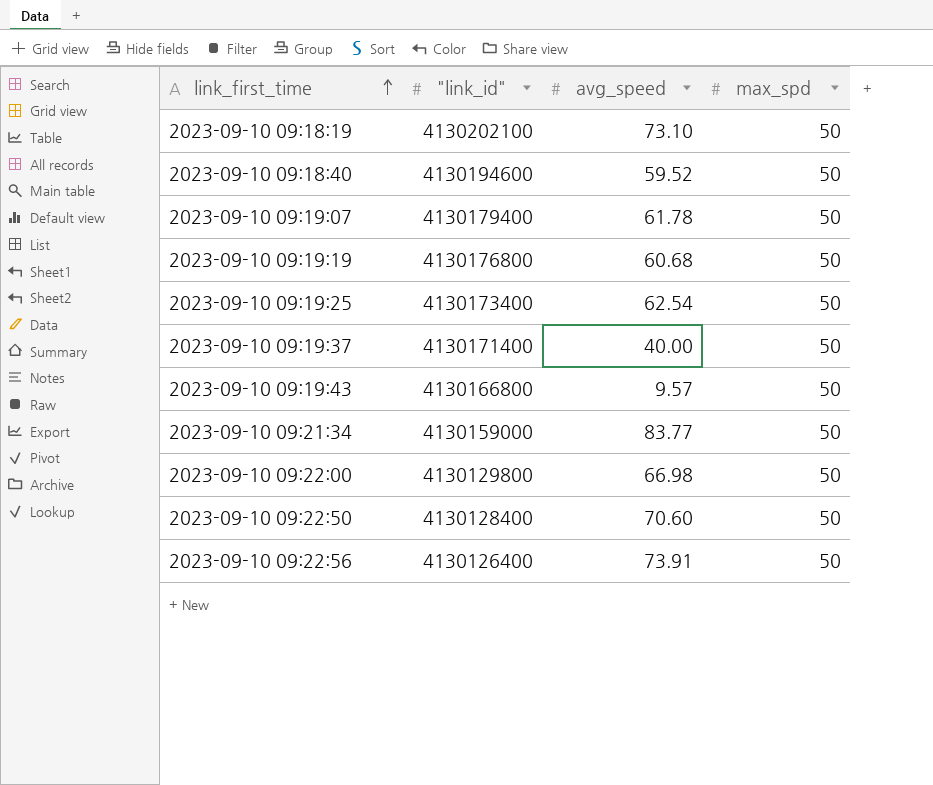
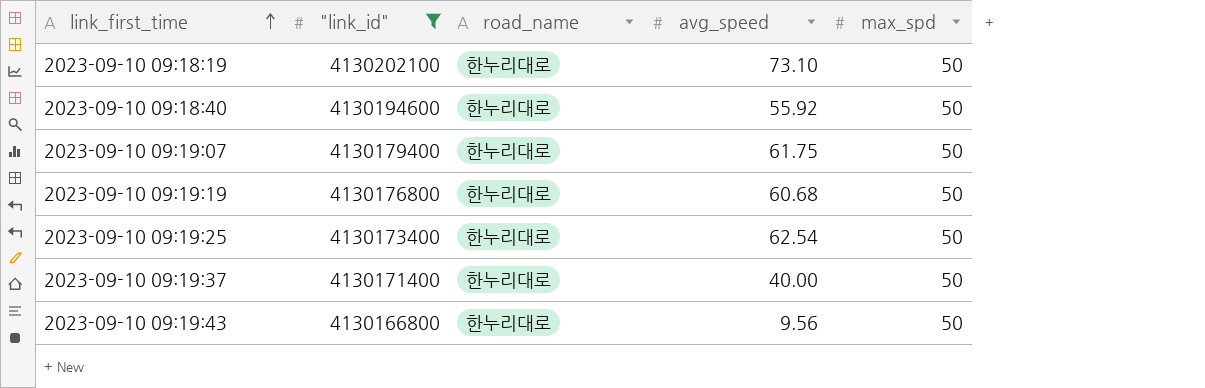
filter: none -> "link_id" >= 4130166800
column road_name | position: none -> 3
2023-09-10 09:18:40 | avg_speed: 59.52 -> 55.92
2023-09-10 09:19:07 | avg_speed: 61.78 -> 61.75
2023-09-10 09:19:43 | avg_speed: 9.57 -> 9.56

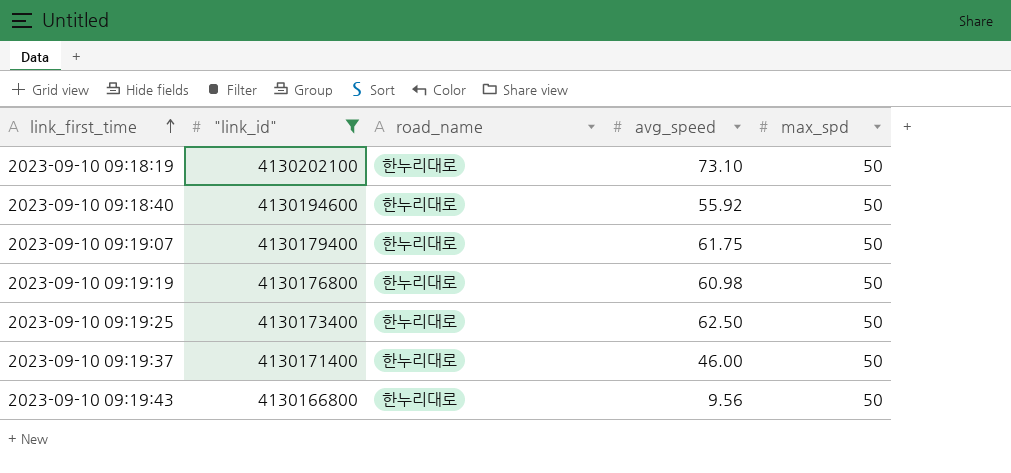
2023-09-10 09:19:19 | avg_speed: 60.68 -> 60.98
2023-09-10 09:19:25 | avg_speed: 62.54 -> 62.50
2023-09-10 09:19:37 | avg_speed: 40.00 -> 46.00

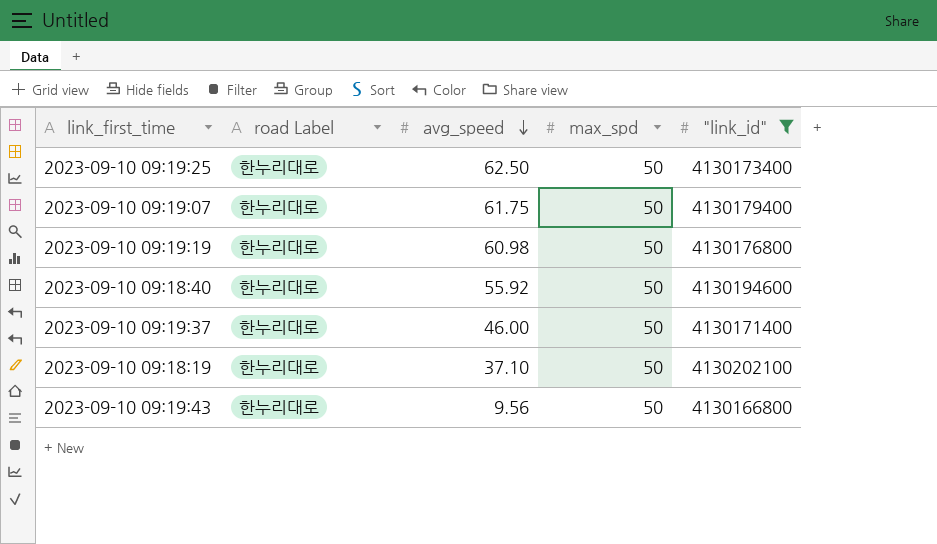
row order: link_first_time ascending -> avg_speed descending
column name: road_name -> road Label
column "link_id" | position: 2 -> 5
2023-09-10 09:18:19 | avg_speed: 73.10 -> 37.10

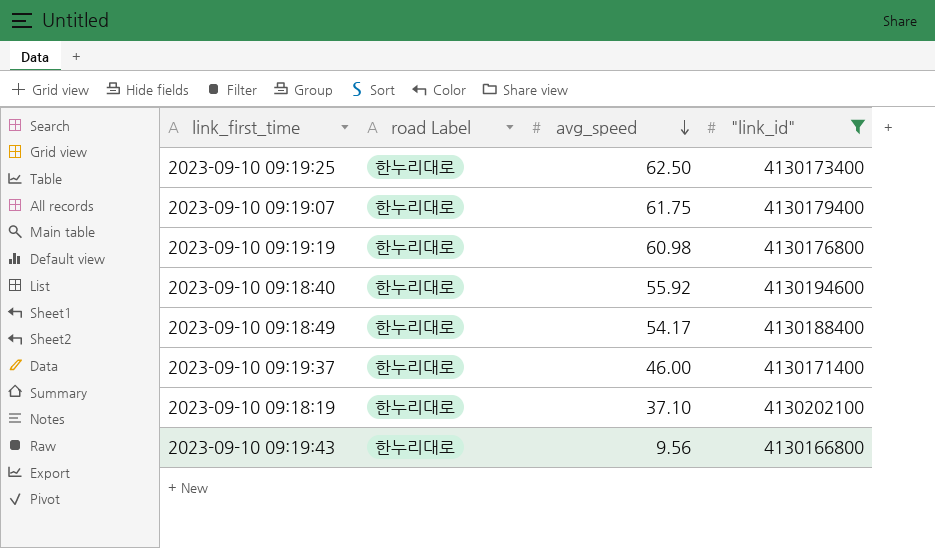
column max_spd | position: 4 -> none
row 2023-09-10 09:18:49: none -> 한누리대로 | 54.17 | 4130188400

